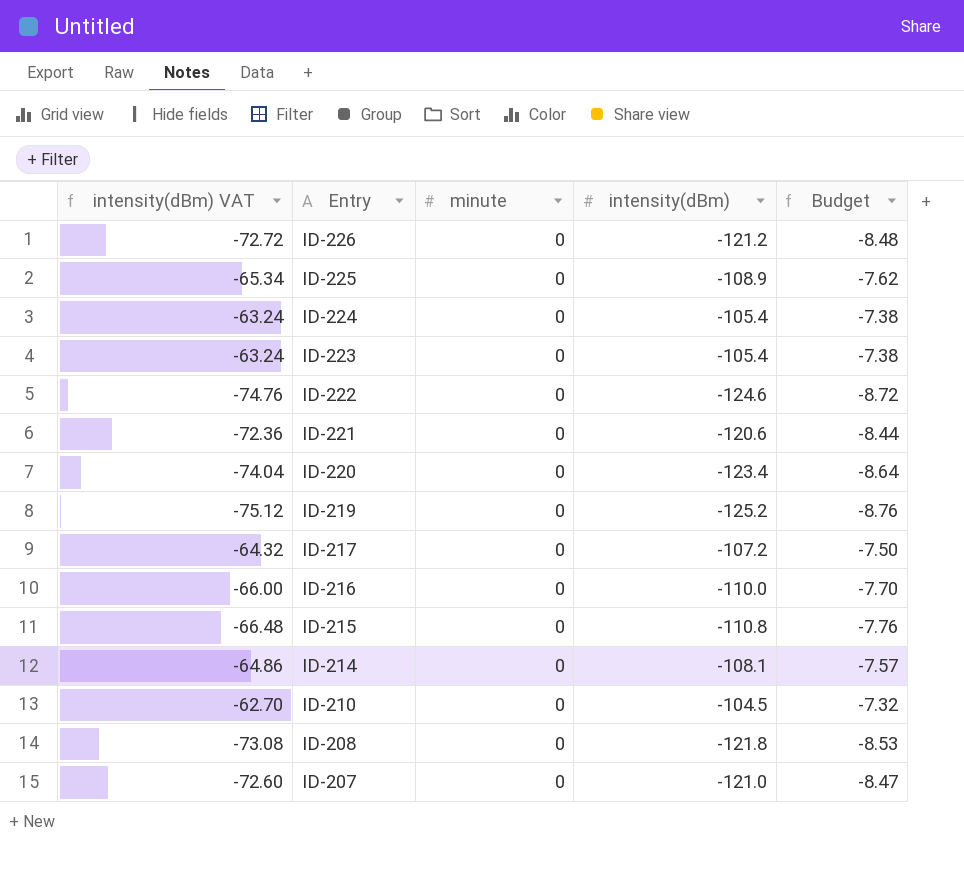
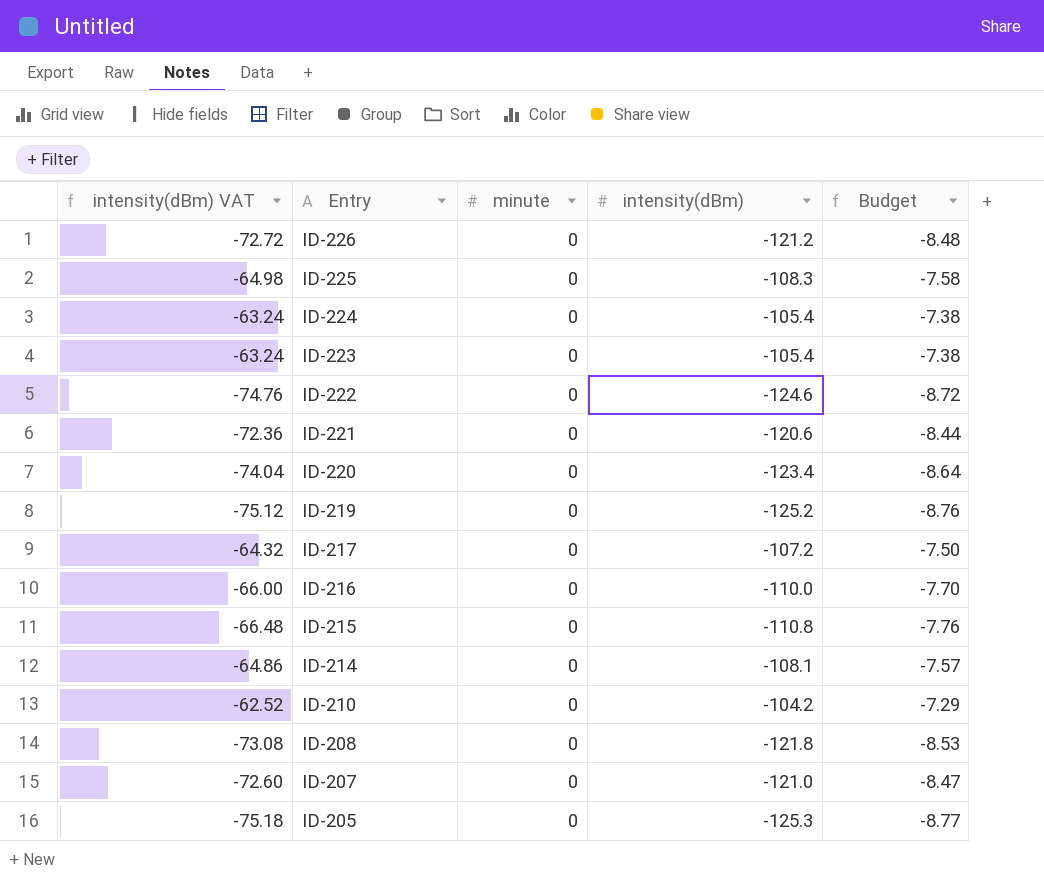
ID-225 | intensity(dBm) VAT: -65.34 -> -64.98
ID-225 | intensity(dBm): -108.9 -> -108.3
ID-225 | Budget: -7.62 -> -7.58
ID-210 | intensity(dBm) VAT: -62.70 -> -62.52
ID-210 | intensity(dBm): -104.5 -> -104.2
ID-210 | Budget: -7.32 -> -7.29
row ID-205: none -> -75.18 | 0 | -125.3 | -8.77

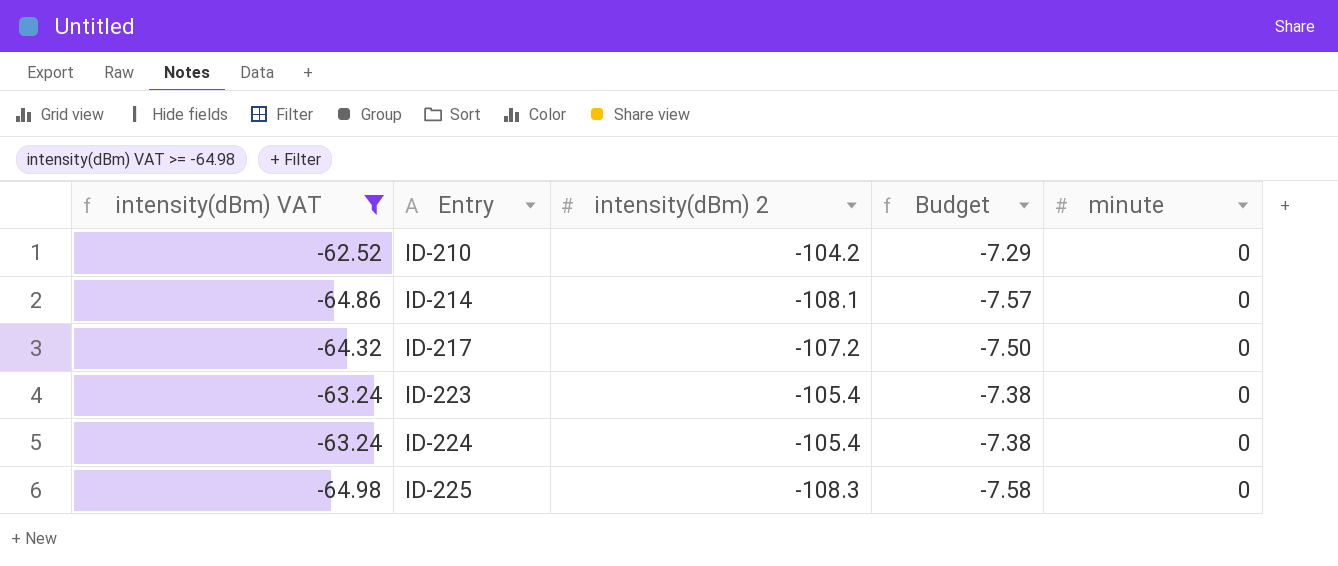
filter: none -> intensity(dBm) VAT >= -64.98
row order: Entry descending -> Entry ascending
column name: intensity(dBm) -> intensity(dBm) 2
column minute | position: 3 -> 5

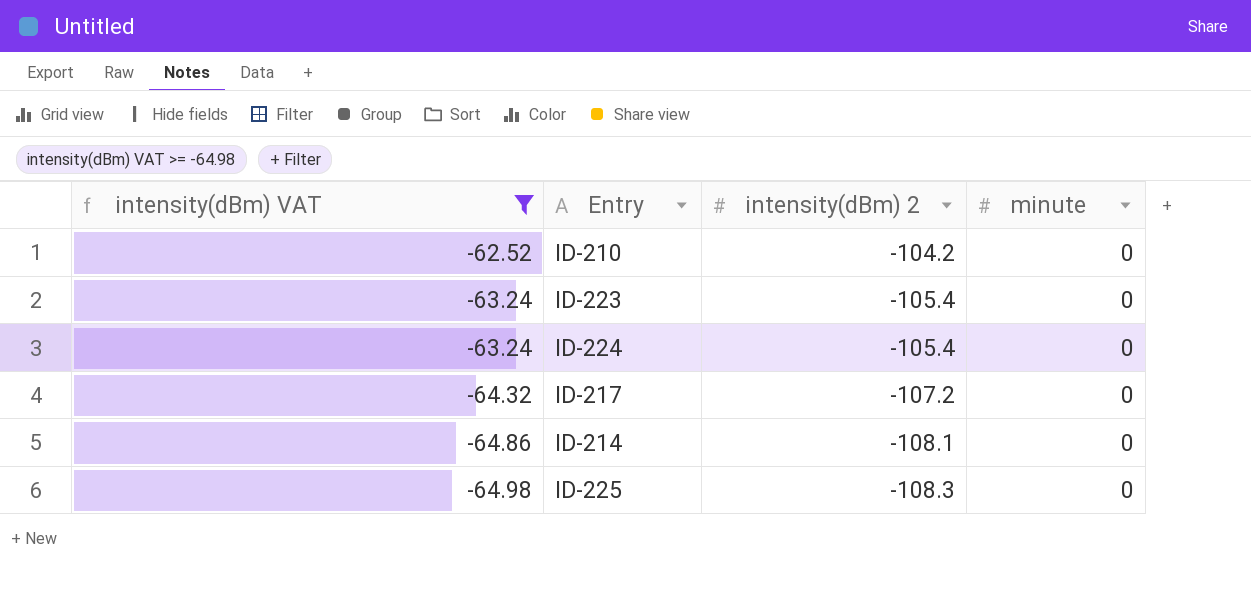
row order: Entry ascending -> intensity(dBm) VAT descending
column Budget | formula: [intensity(dBm) 2] * 0.07 -> none

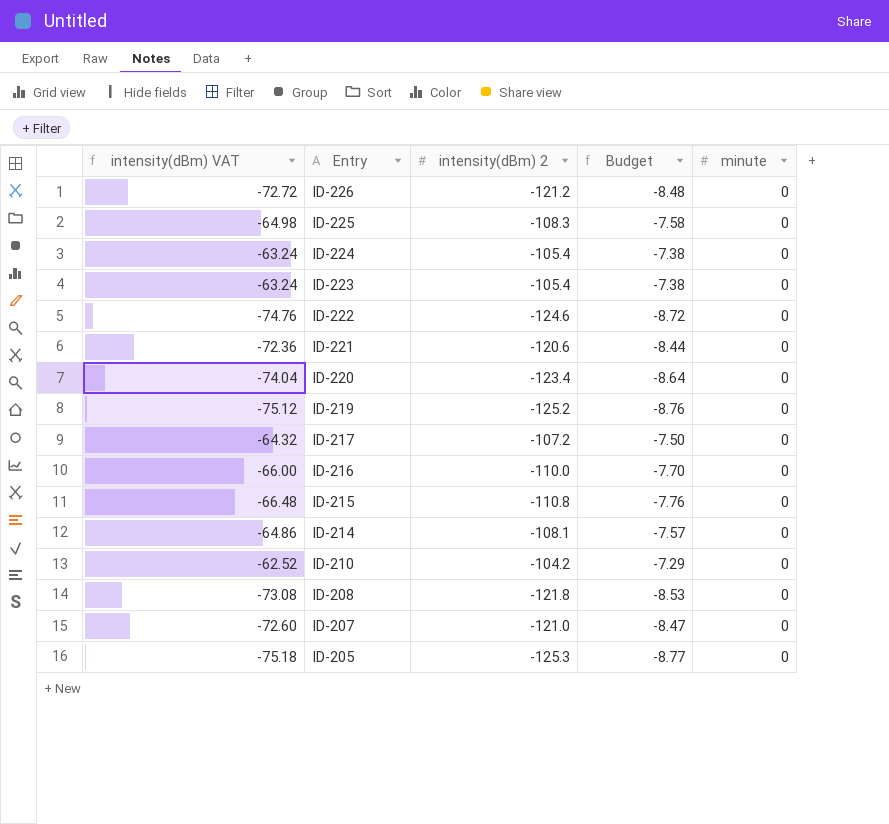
filter: intensity(dBm) VAT >= -64.98 -> none
row order: intensity(dBm) VAT descending -> Entry descending
column Budget | formula: none -> [intensity(dBm) 2] * 0.07

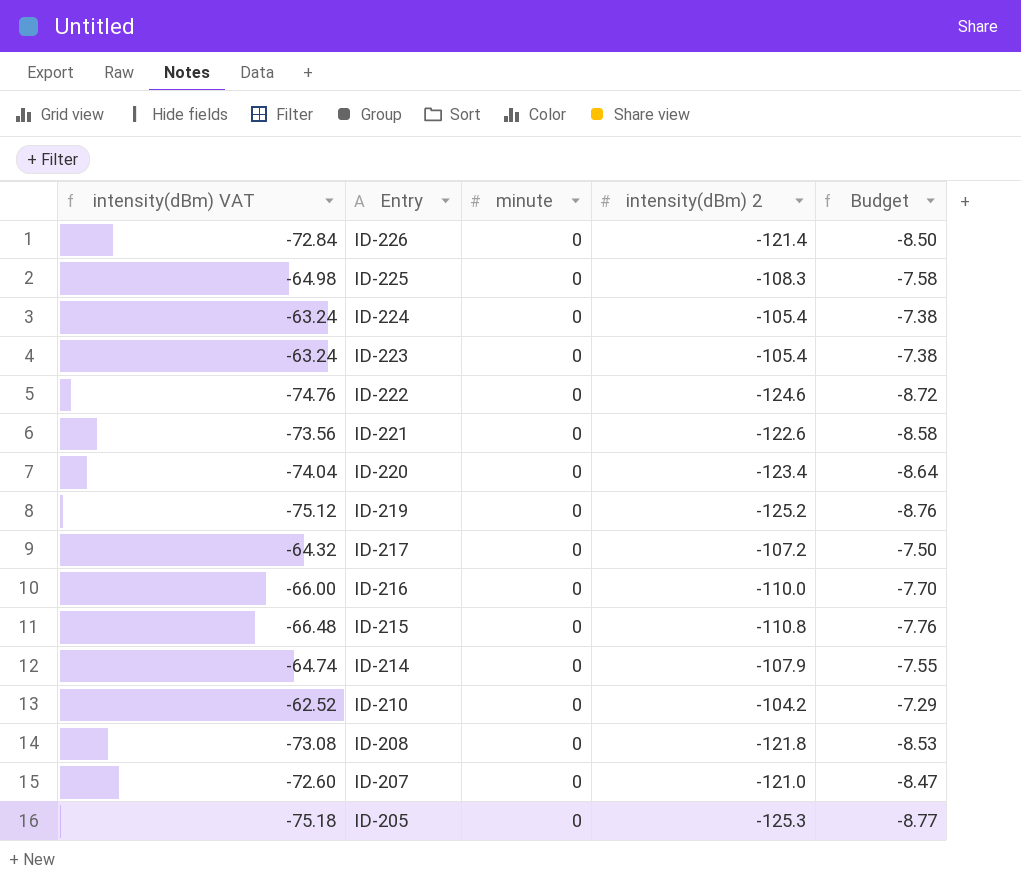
column minute | position: 5 -> 3
ID-226 | intensity(dBm) VAT: -72.72 -> -72.84
ID-226 | intensity(dBm) 2: -121.2 -> -121.4
ID-226 | Budget: -8.48 -> -8.50
ID-221 | intensity(dBm) VAT: -72.36 -> -73.56
ID-221 | intensity(dBm) 2: -120.6 -> -122.6
ID-221 | Budget: -8.44 -> -8.58
ID-214 | intensity(dBm) VAT: -64.86 -> -64.74
ID-214 | intensity(dBm) 2: -108.1 -> -107.9
ID-214 | Budget: -7.57 -> -7.55

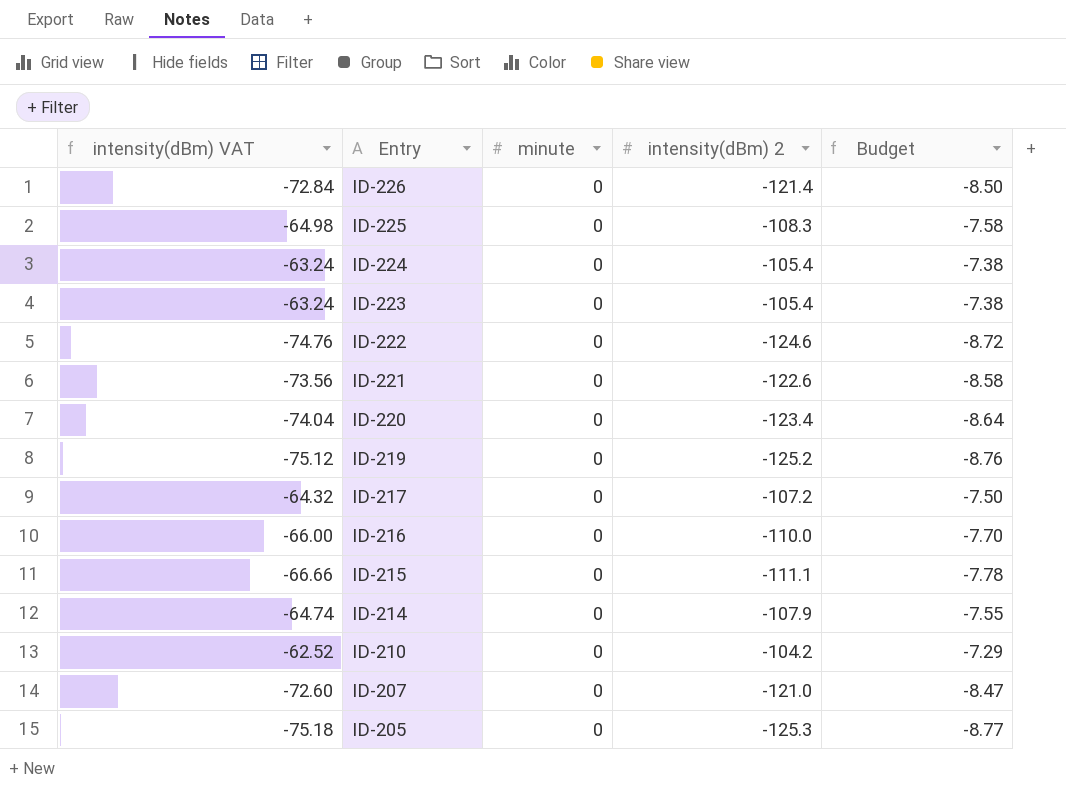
row ID-208: -73.08 | 0 | -121.8 | -8.53 -> none
ID-215 | intensity(dBm) VAT: -66.48 -> -66.66
ID-215 | intensity(dBm) 2: -110.8 -> -111.1
ID-215 | Budget: -7.76 -> -7.78

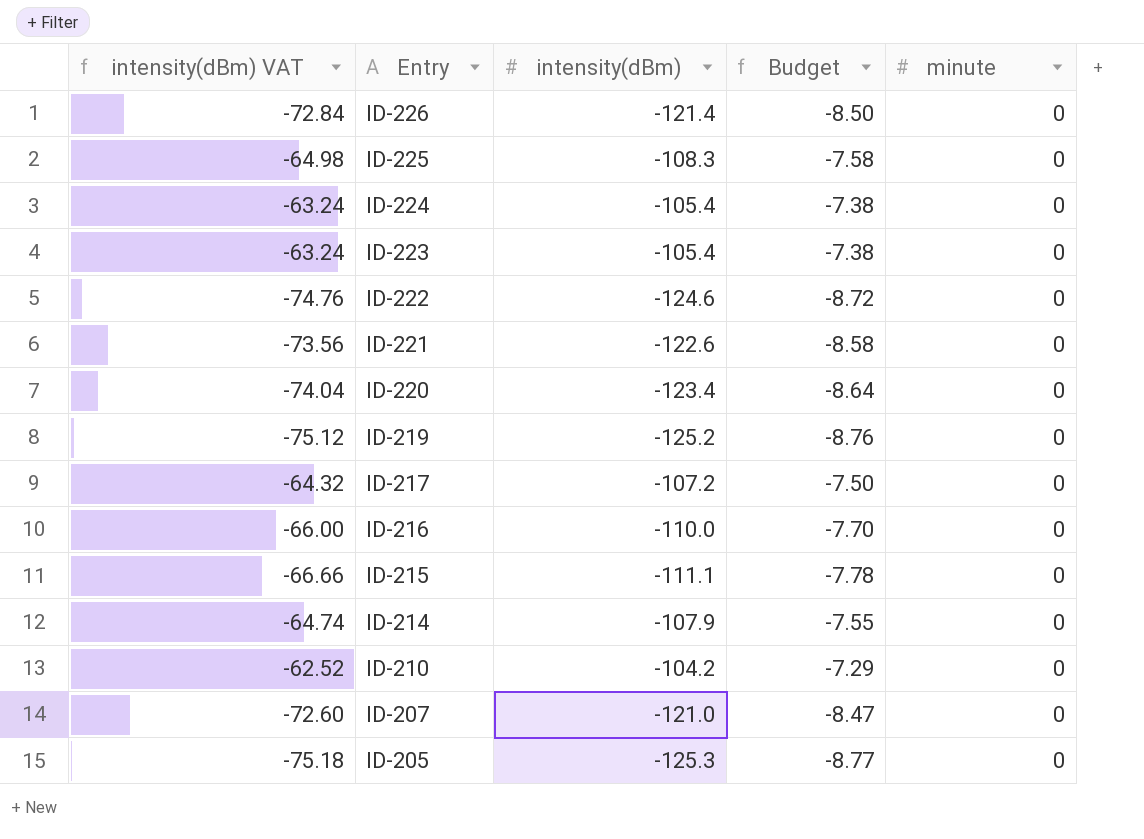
column name: intensity(dBm) 2 -> intensity(dBm)
column minute | position: 3 -> 5

